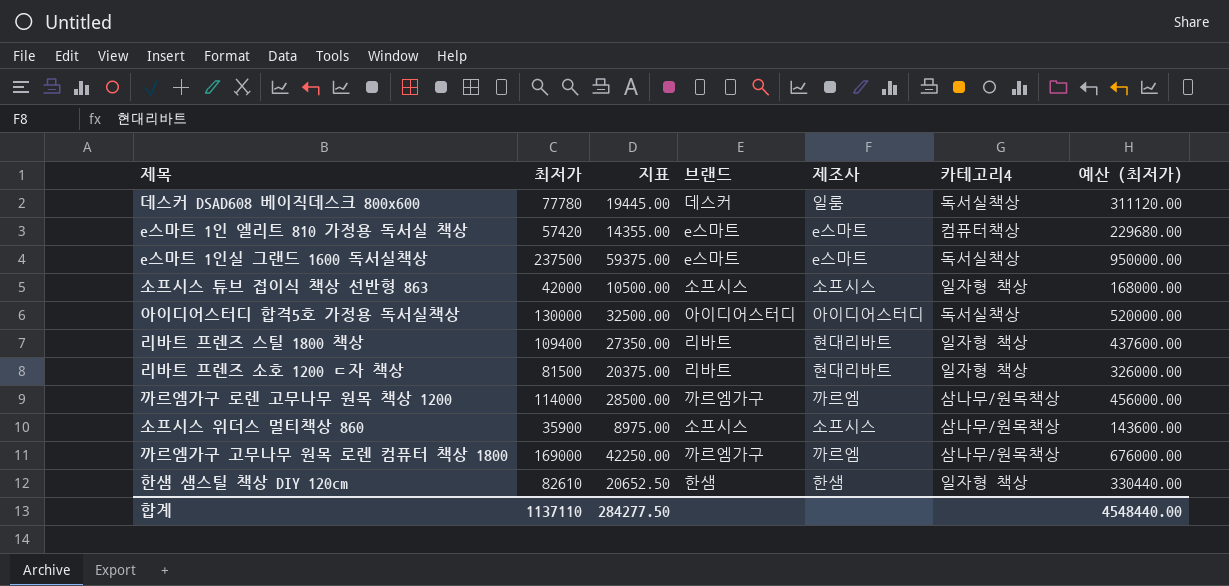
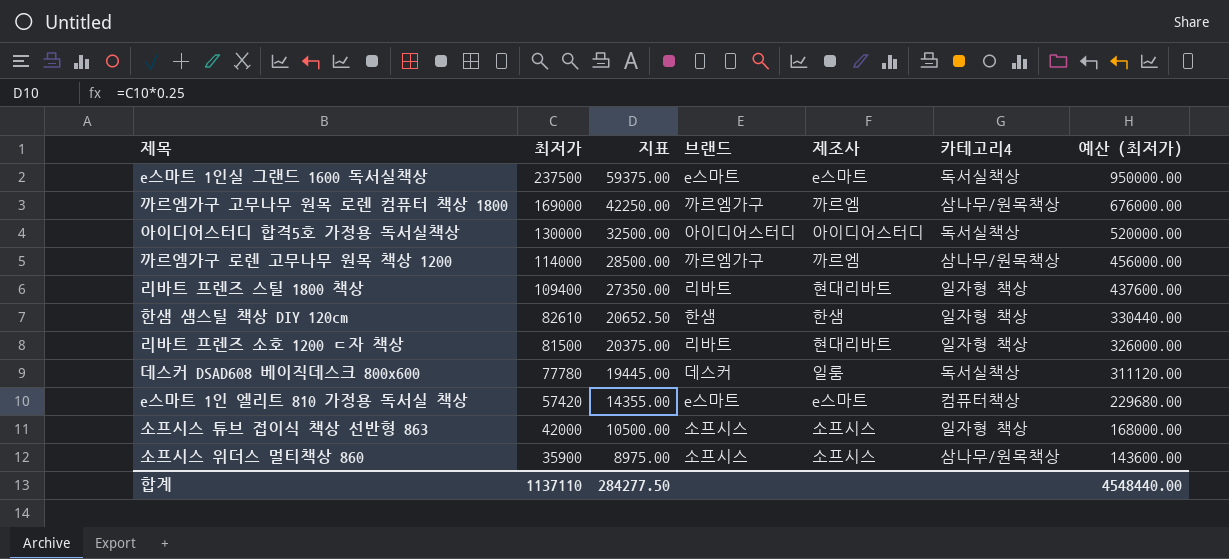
row order: none -> 최저가 descending

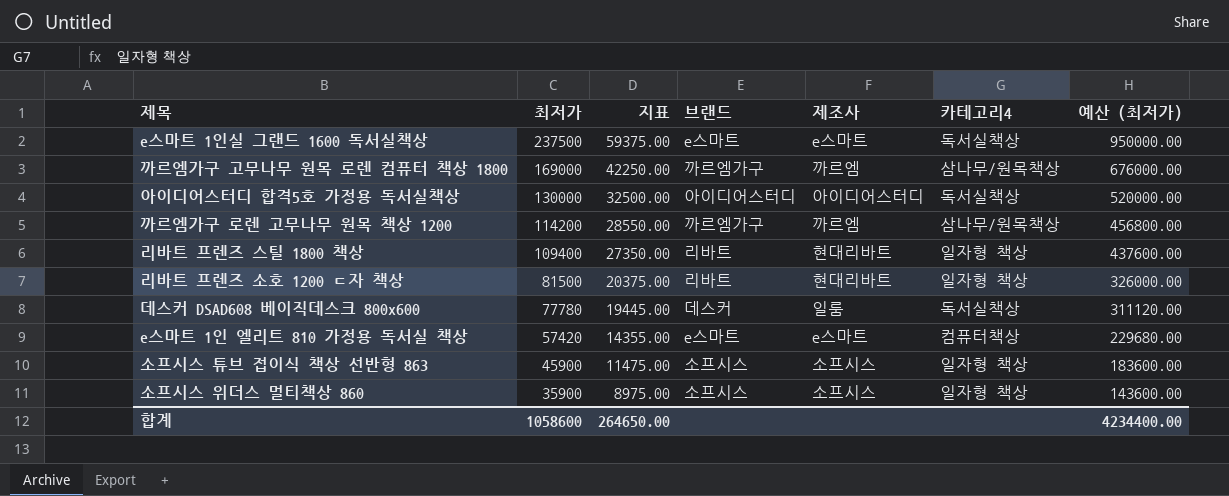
row 한샘 샘스틸 책상 DIY 120cm: 82610 | 20652.50 | 한샘 | 한샘 | 일자형 책상 | 330440.00 -> none
까르엠가구 로렌 고무나무 원목 책상 1200 | 최저가: 114000 -> 114200
까르엠가구 로렌 고무나무 원목 책상 1200 | 지표: 28500.00 -> 28550.00
까르엠가구 로렌 고무나무 원목 책상 1200 | 예산 (최저가): 456000.00 -> 456800.00
소프시스 튜브 접이식 책상 선반형 863 | 최저가: 42000 -> 45900
소프시스 튜브 접이식 책상 선반형 863 | 지표: 10500.00 -> 11475.00
소프시스 튜브 접이식 책상 선반형 863 | 예산 (최저가): 168000.00 -> 183600.00
소프시스 위더스 멀티책상 860 | 카테고리4: 삼나무/원목책상 -> 일자형 책상
합계 | 최저가: 1137110 -> 1058600
합계 | 지표: 284277.50 -> 264650.00
합계 | 예산 (최저가): 4548440.00 -> 4234400.00

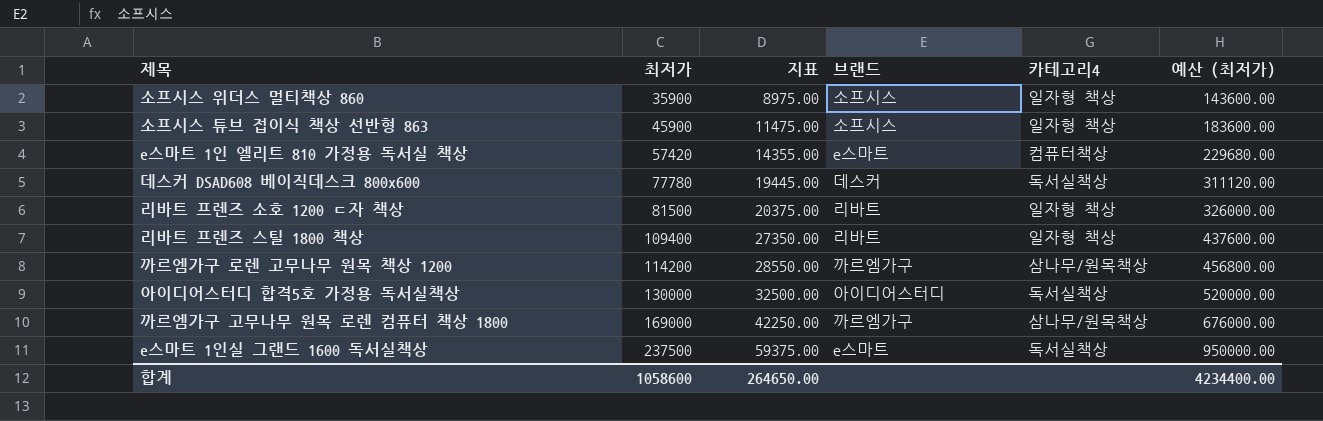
row order: 최저가 descending -> 최저가 ascending
column 제조사 | position: 5 -> none

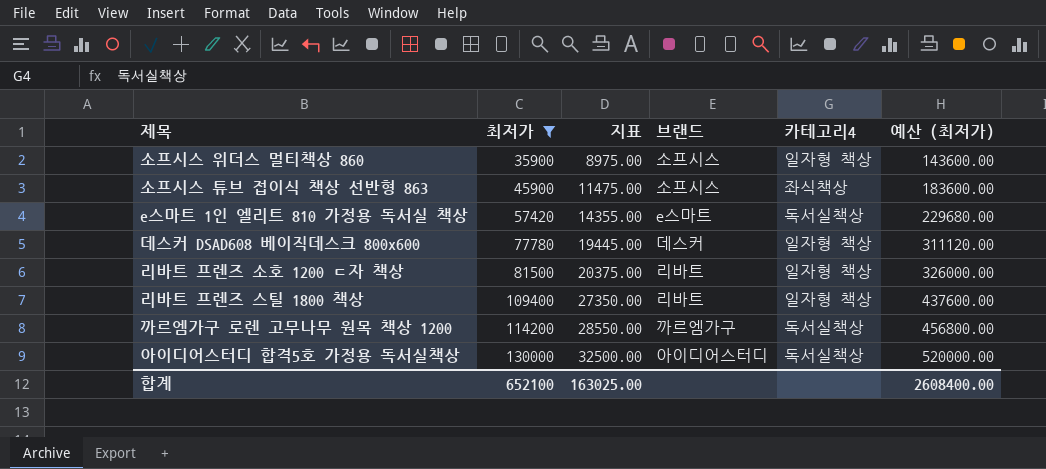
filter: none -> 최저가 <= 130000
소프시스 튜브 접이식 책상 선반형 863 | 카테고리4: 일자형 책상 -> 좌식책상
e스마트 1인 엘리트 810 가정용 독서실 책상 | 카테고리4: 컴퓨터책상 -> 독서실책상
데스커 DSAD608 베이직데스크 800x600 | 카테고리4: 독서실책상 -> 일자형 책상
까르엠가구 로렌 고무나무 원목 책상 1200 | 카테고리4: 삼나무/원목책상 -> 독서실책상
합계 | 최저가: 1058600 -> 652100
합계 | 지표: 264650.00 -> 163025.00
합계 | 예산 (최저가): 4234400.00 -> 2608400.00

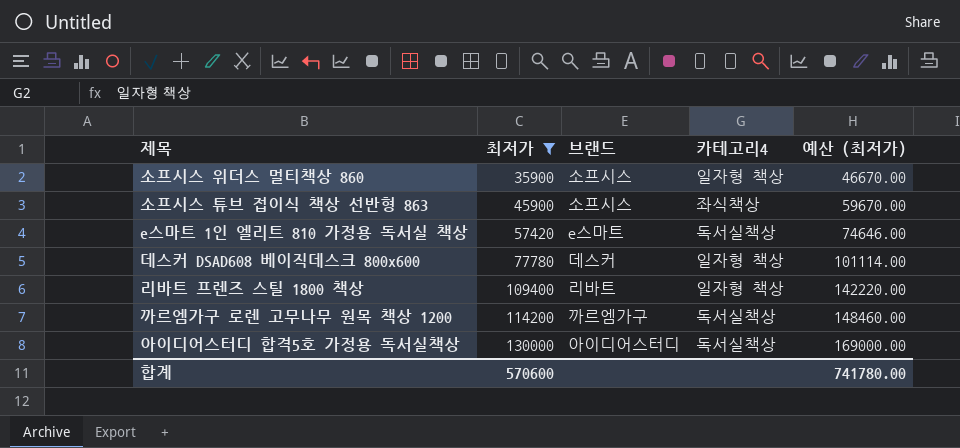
column 지표 | formula: [최저가] * 0.25 -> none
column 예산 (최저가) | formula: [최저가] * 4 -> [최저가] * 1.3
row 리바트 프렌즈 소호 1200 ㄷ자 책상: 81500 | 20375.00 | 리바트 | 일자형 책상 | 326000.00 -> none
합계 | 최저가: 652100 -> 570600
합계 | 예산 (최저가): 2608400.00 -> 741780.00

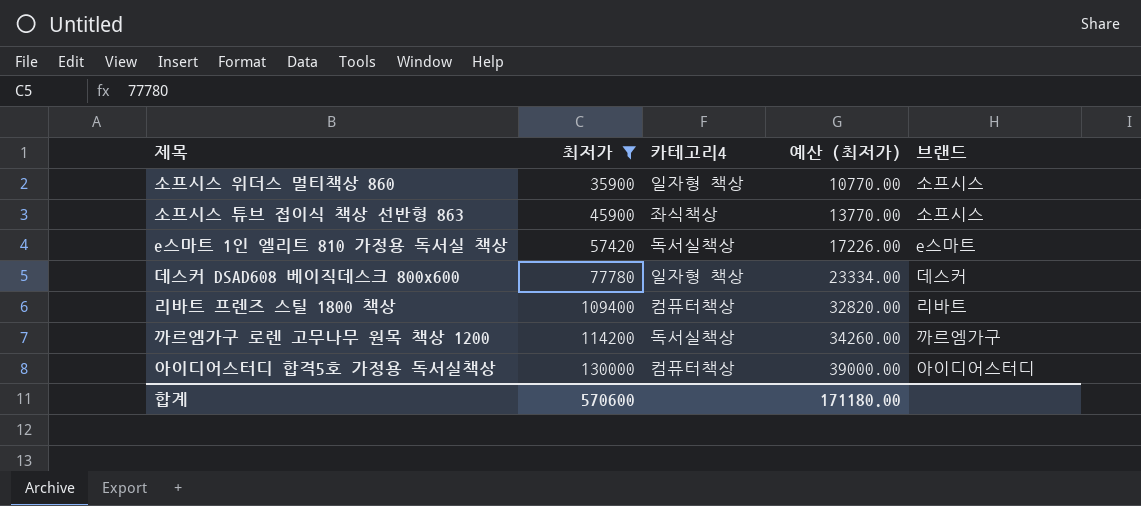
column 예산 (최저가) | formula: [최저가] * 1.3 -> [최저가] * 0.3
column 브랜드 | position: 3 -> 5
리바트 프렌즈 스틸 1800 책상 | 카테고리4: 일자형 책상 -> 컴퓨터책상
아이디어스터디 합격5호 가정용 독서실책상 | 카테고리4: 독서실책상 -> 컴퓨터책상
합계 | 예산 (최저가): 741780.00 -> 171180.00

